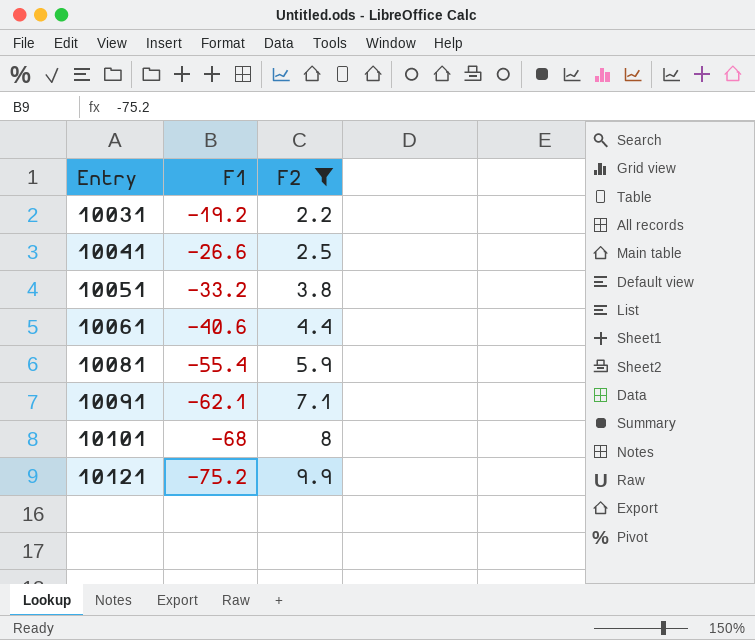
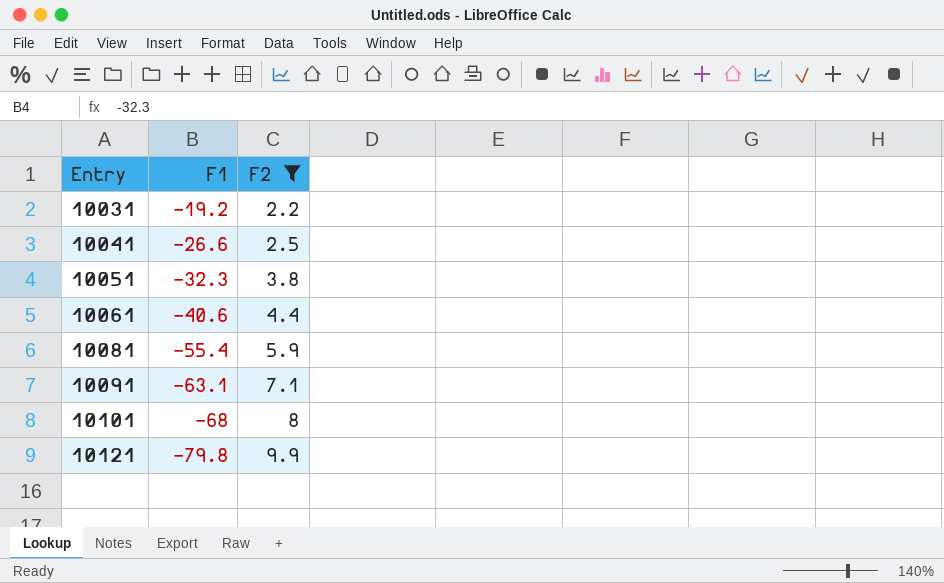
10051 | F1: -33.2 -> -32.3
10091 | F1: -62.1 -> -63.1
10121 | F1: -75.2 -> -79.8

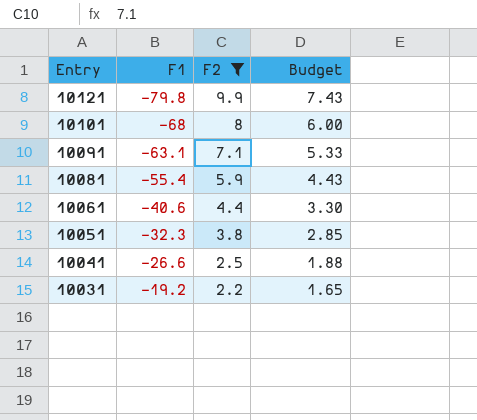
row order: Entry ascending -> Entry descending
column Budget | formula: none -> [F2] * 0.75

